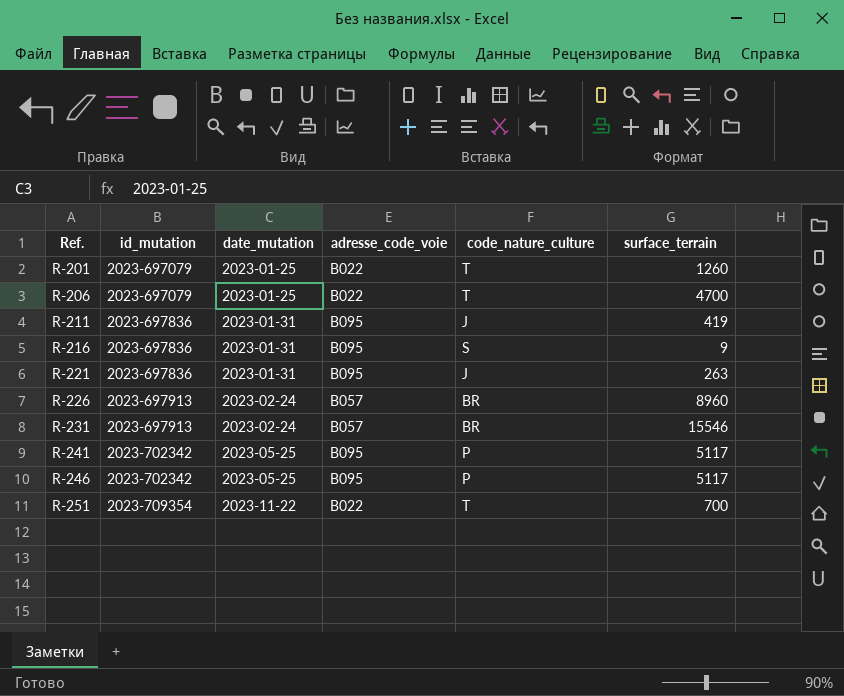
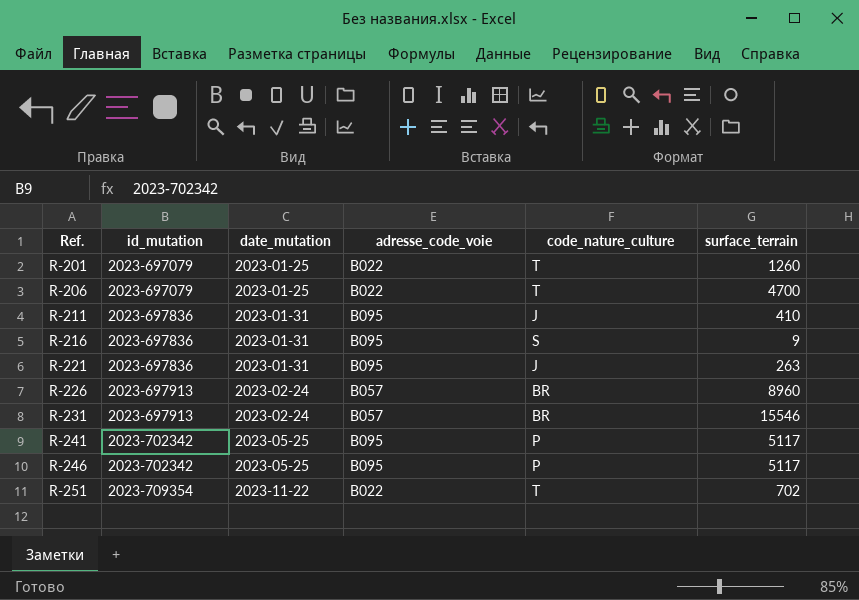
R-211 | surface_terrain: 419 -> 410
R-251 | surface_terrain: 700 -> 702

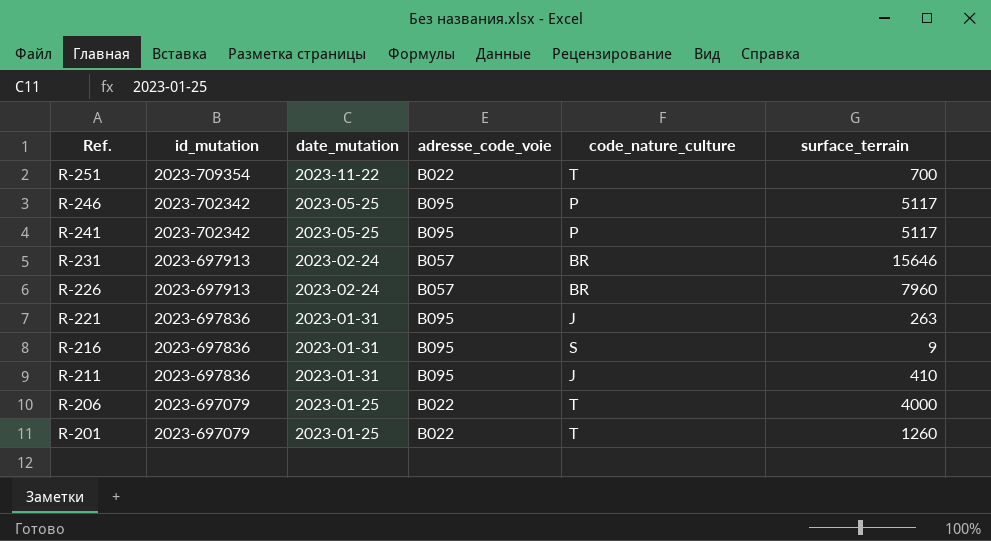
row order: Ref. ascending -> Ref. descending
R-251 | surface_terrain: 702 -> 700
R-231 | surface_terrain: 15546 -> 15646
R-226 | surface_terrain: 8960 -> 7960
R-206 | surface_terrain: 4700 -> 4000

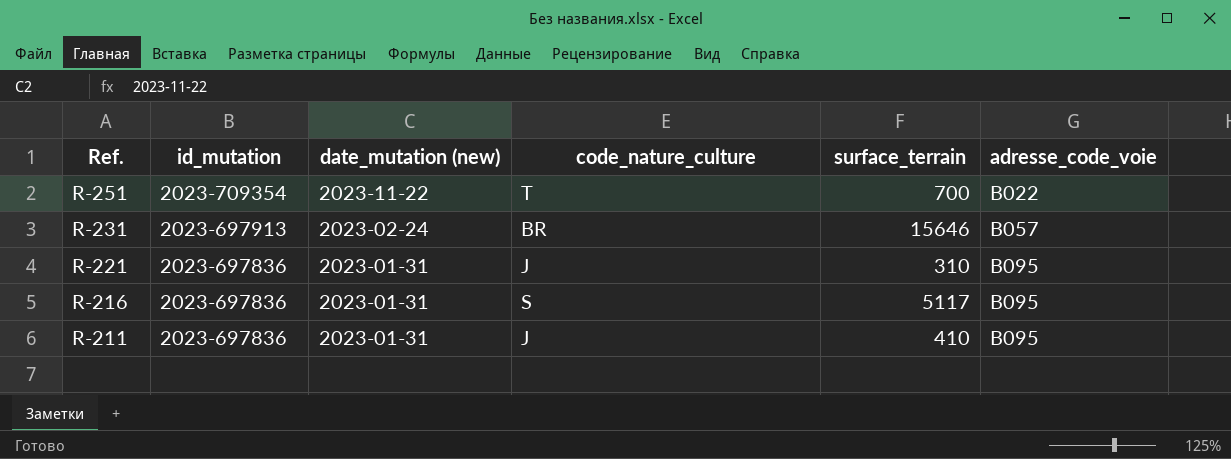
column name: date_mutation -> date_mutation (new)
column adresse_code_voie | position: 4 -> 6
row R-246: 2023-702342 | 2023-05-25 | B095 | P | 5117 -> none
row R-241: 2023-702342 | 2023-05-25 | B095 | P | 5117 -> none
row R-226: 2023-697913 | 2023-02-24 | B057 | BR | 7960 -> none
row R-206: 2023-697079 | 2023-01-25 | B022 | T | 4000 -> none
row R-201: 2023-697079 | 2023-01-25 | B022 | T | 1260 -> none
R-221 | surface_terrain: 263 -> 310
R-216 | surface_terrain: 9 -> 5117

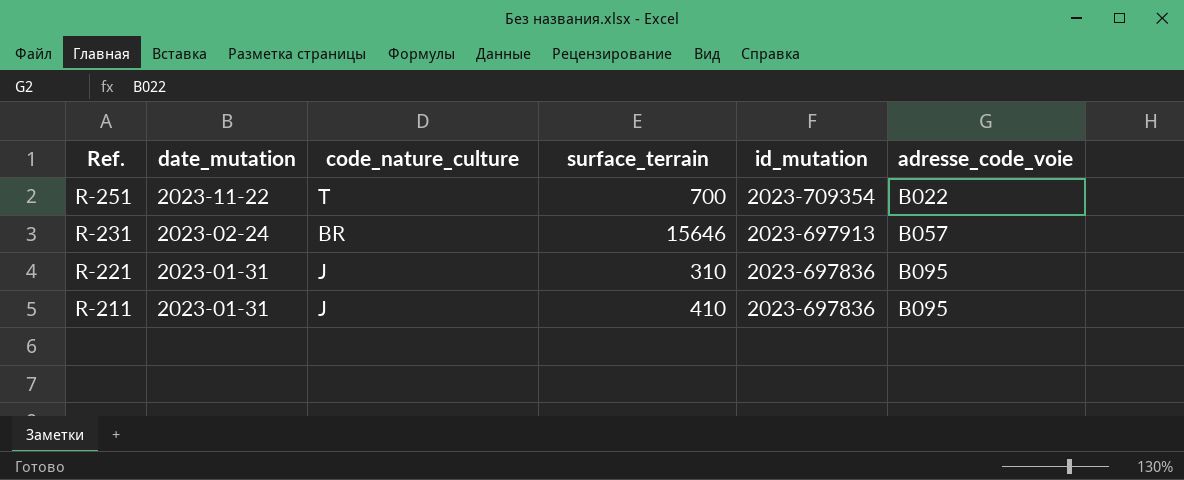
column name: date_mutation (new) -> date_mutation
column id_mutation | position: 2 -> 5
row R-216: 2023-697836 | 2023-01-31 | S | 5117 | B095 -> none

